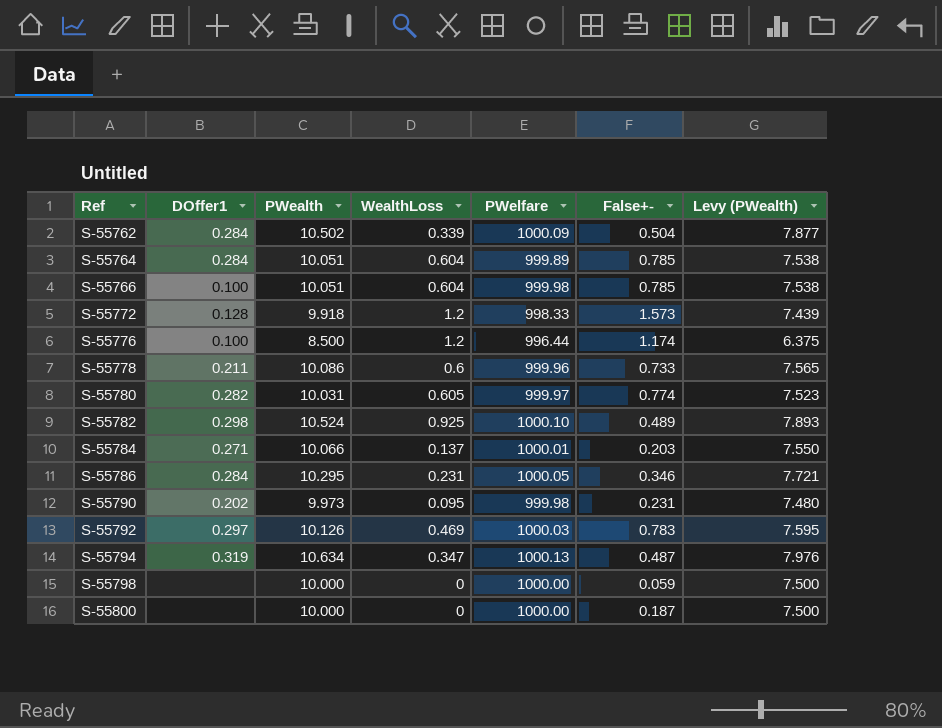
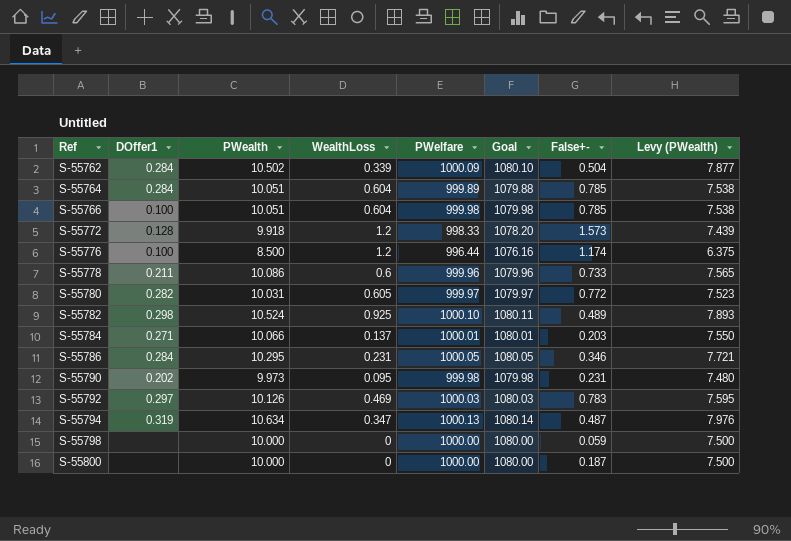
column Goal | formula: none -> [PWelfare] * 1.08
S-55780 | False+-: 0.774 -> 0.772

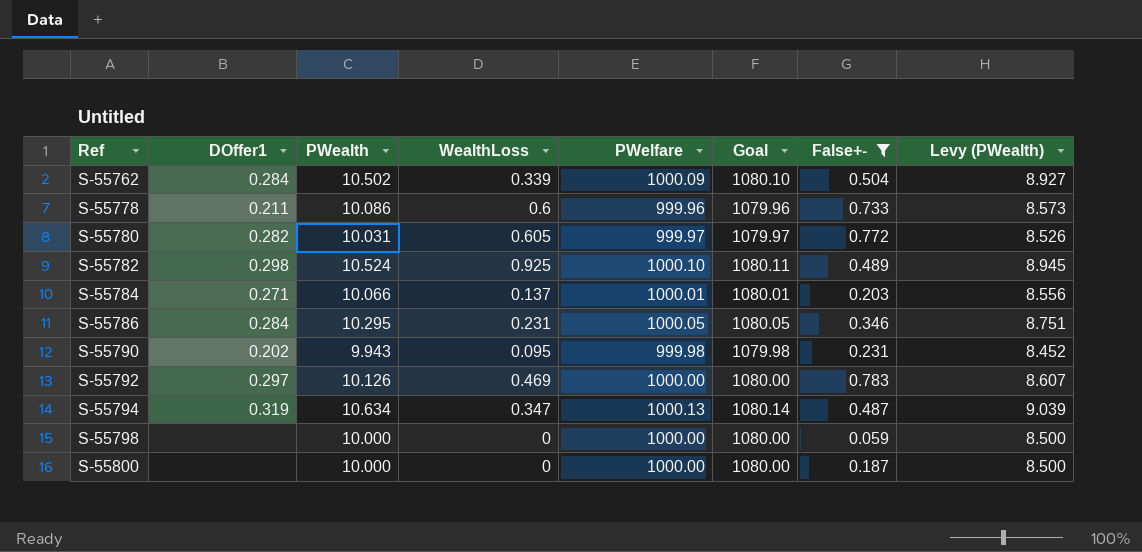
filter: none -> False+- <= 0.783
column Levy (PWealth) | formula: [PWealth] * 0.75 -> [PWealth] * 0.85
S-55790 | PWealth: 9.973 -> 9.943
S-55792 | PWelfare: 1000.03 -> 1000.00
S-55792 | Goal: 1080.03 -> 1080.00

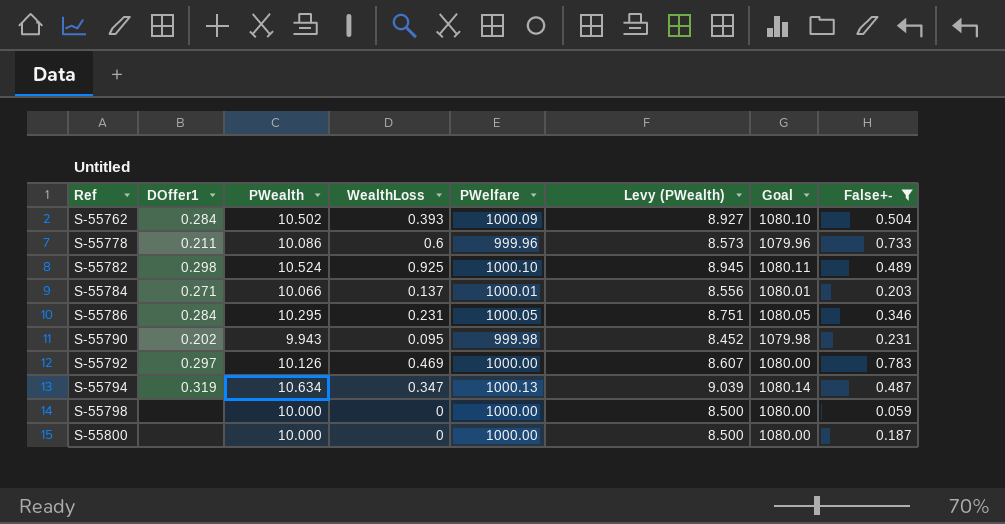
column Levy (PWealth) | position: 8 -> 6
row S-55780: 0.282 | 10.031 | 0.605 | 999.97 | 1079.97 | 0.772 | 8.526 -> none
S-55762 | WealthLoss: 0.339 -> 0.393

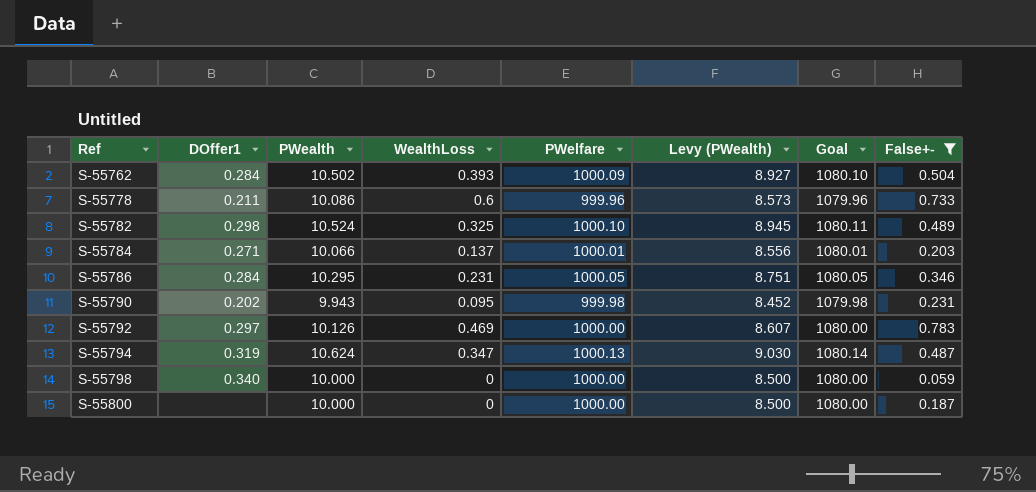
S-55782 | WealthLoss: 0.925 -> 0.325
S-55794 | PWealth: 10.634 -> 10.624
S-55794 | Levy (PWealth): 9.039 -> 9.030
S-55798 | DOffer1: none -> 0.340

